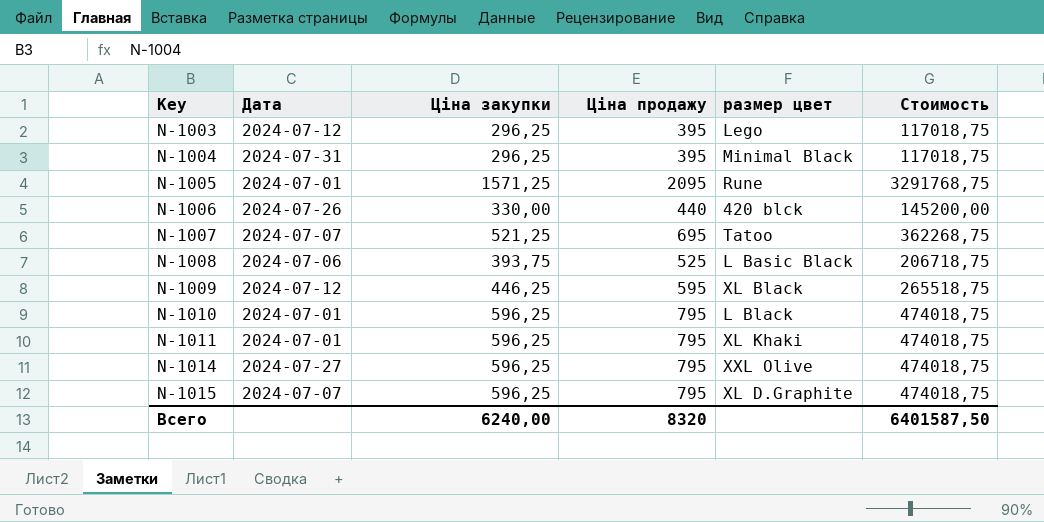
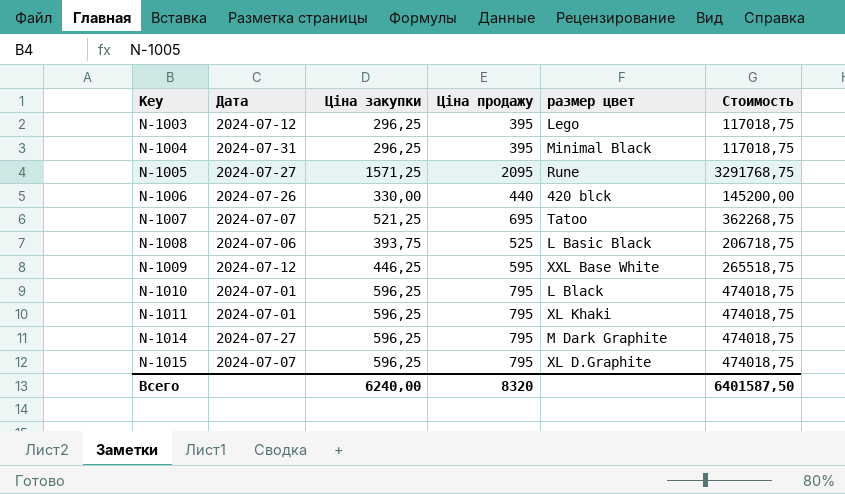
N-1005 | Дата: 2024-07-01 -> 2024-07-27
N-1009 | размер цвет: XL Black -> XXL Base White
N-1014 | размер цвет: XXL Olive -> M Dark Graphite

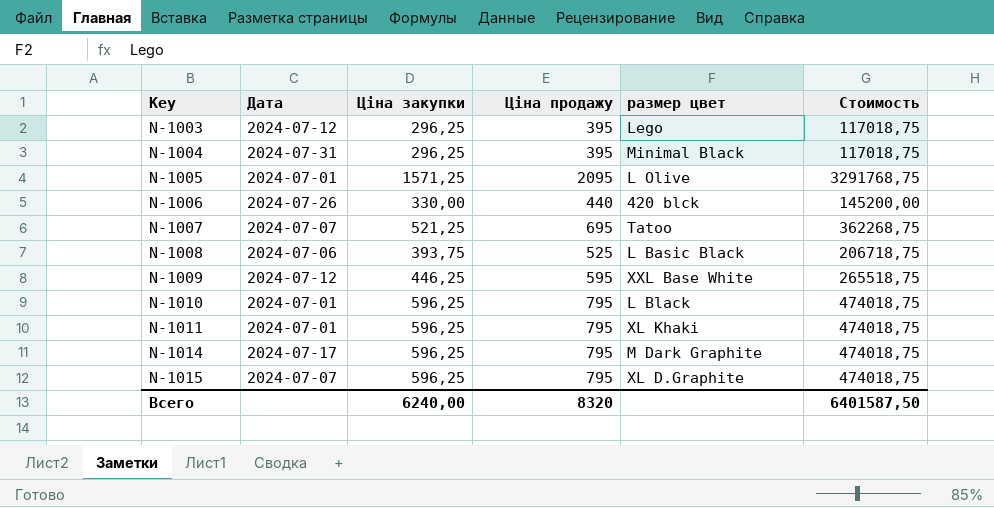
N-1005 | Дата: 2024-07-27 -> 2024-07-01
N-1005 | размер цвет: Rune -> L Olive
N-1014 | Дата: 2024-07-27 -> 2024-07-17

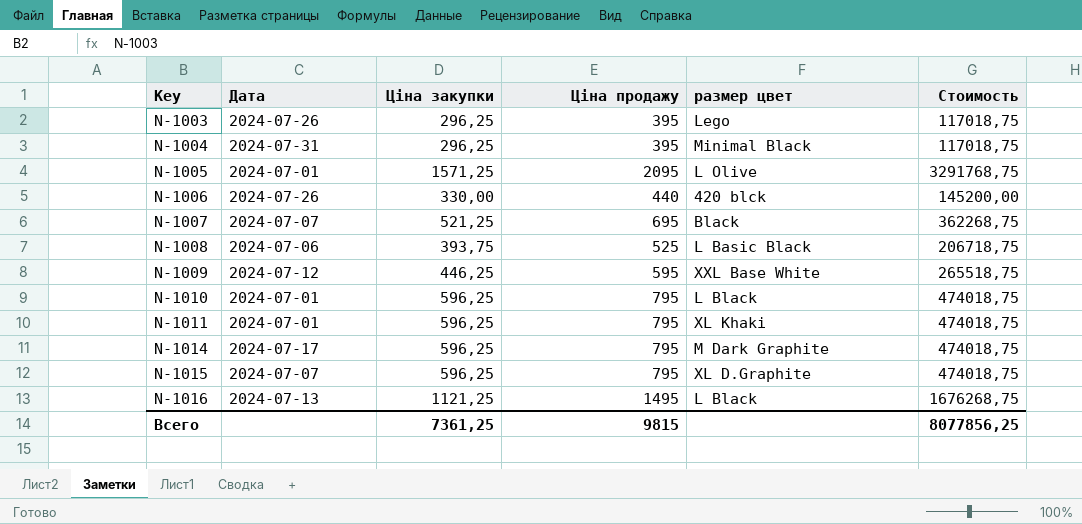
N-1003 | Дата: 2024-07-12 -> 2024-07-26
N-1007 | размер цвет: Tatoo -> Black
row N-1016: none -> 2024-07-13 | 1121,25 | 1495 | L Black | 1676268,75
Всего | Ціна закупки: 6240,00 -> 7361,25
Всего | Ціна продажу: 8320 -> 9815
Всего | Стоимость: 6401587,50 -> 8077856,25

